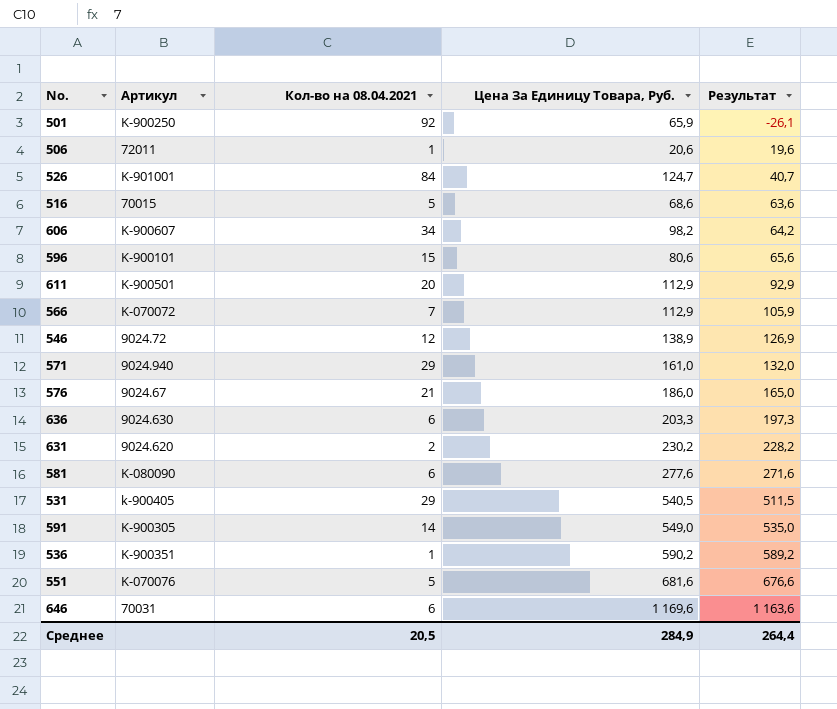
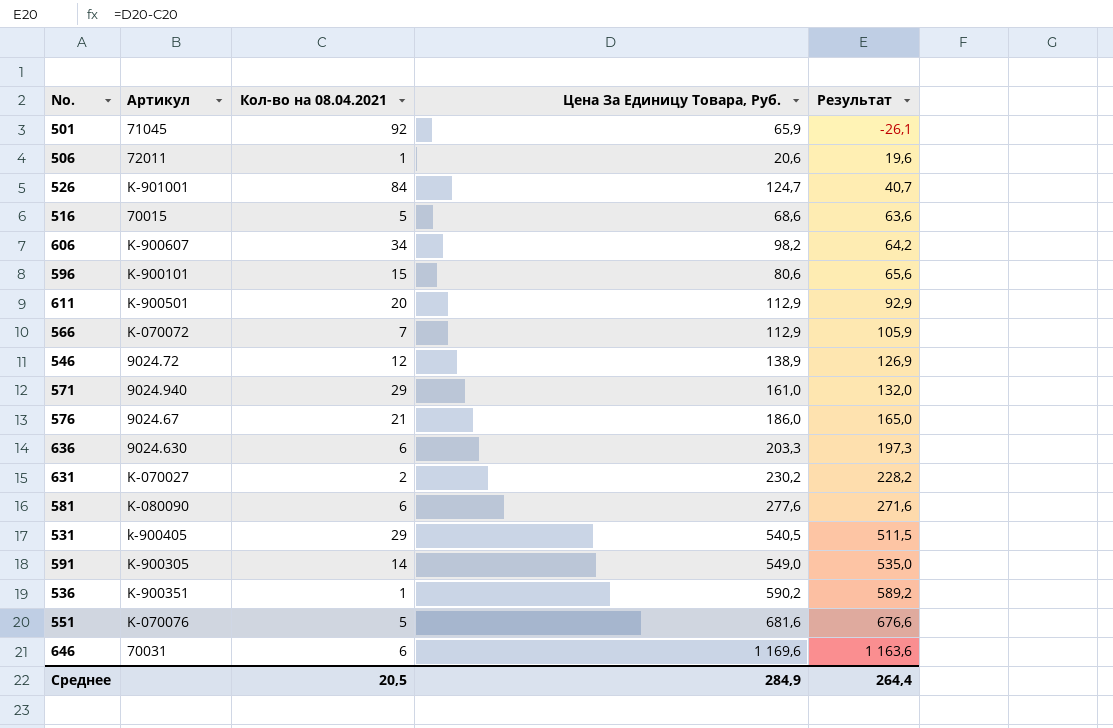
501 | Артикул: K-900250 -> 71045
631 | Артикул: 9024.620 -> K-070027

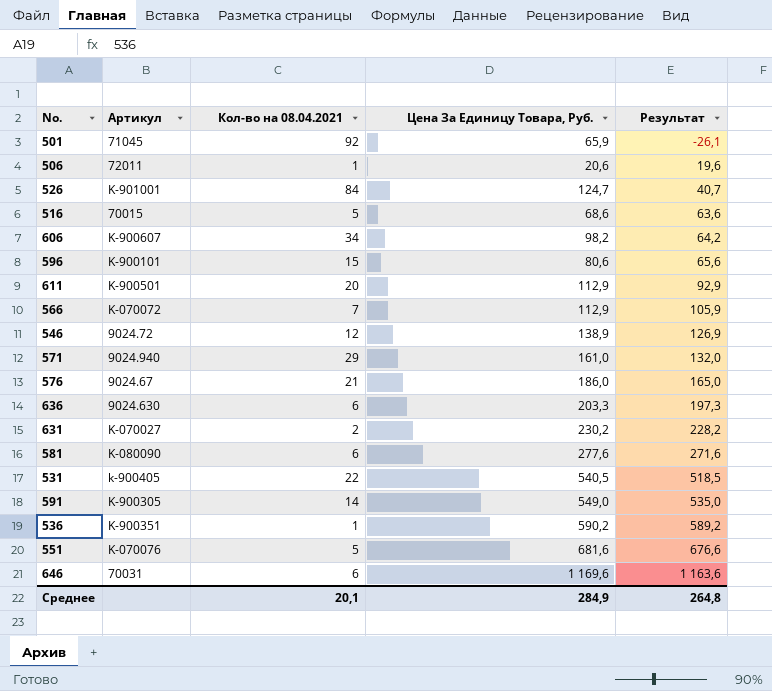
531 | Кол-во на 08.04.2021: 29 -> 22
531 | Результат: 511,5 -> 518,5
Среднее | Кол-во на 08.04.2021: 20,5 -> 20,1
Среднее | Результат: 264,4 -> 264,8

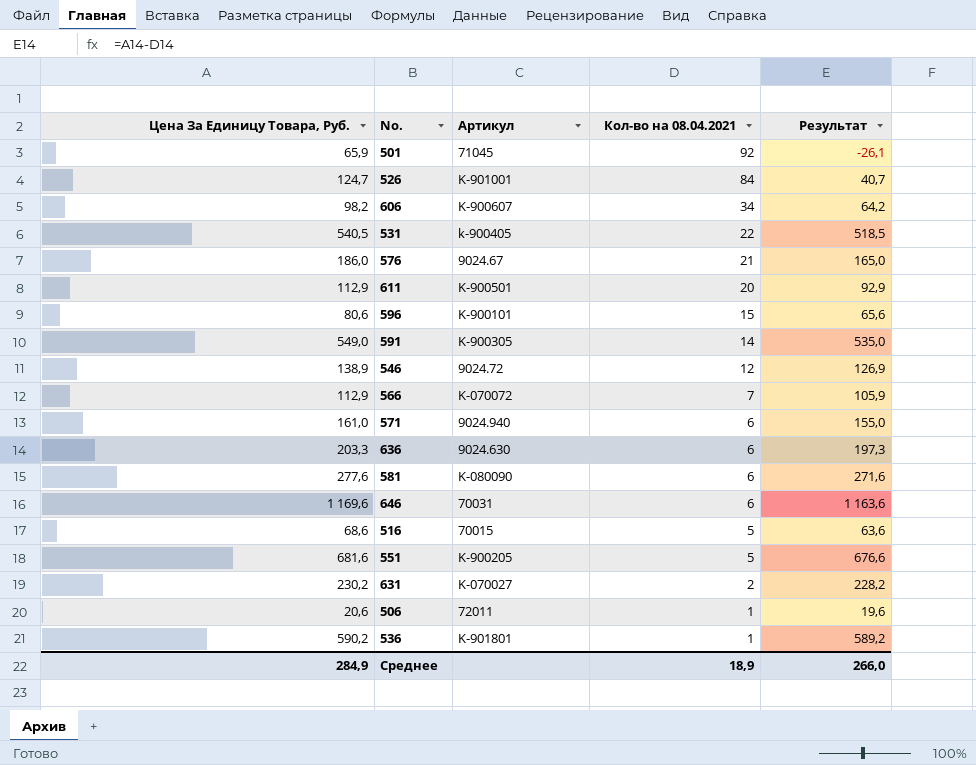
row order: Результат ascending -> Кол-во на 08.04.2021 descending
column Цена За Единицу Товара, Руб. | position: 4 -> 1
571 | Кол-во на 08.04.2021: 29 -> 6
571 | Результат: 132,0 -> 155,0
551 | Артикул: K-070076 -> K-900205
536 | Артикул: K-900351 -> K-901801
Среднее | Кол-во на 08.04.2021: 20,1 -> 18,9
Среднее | Результат: 264,8 -> 266,0

